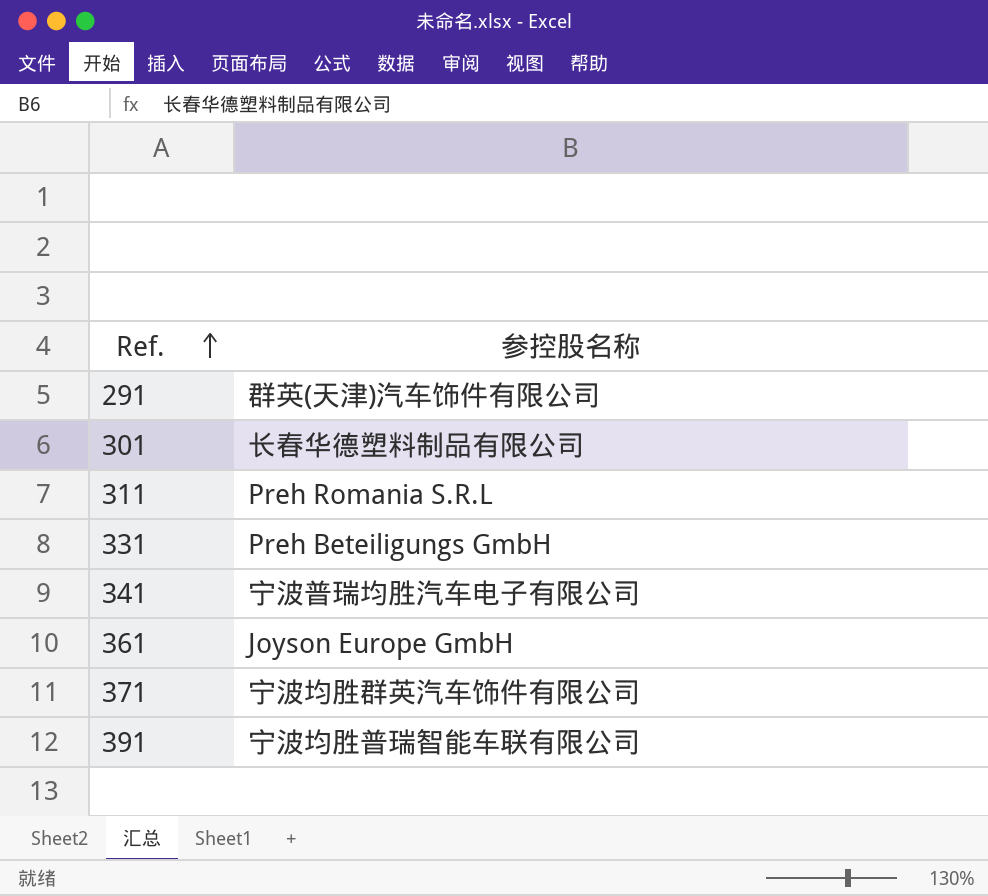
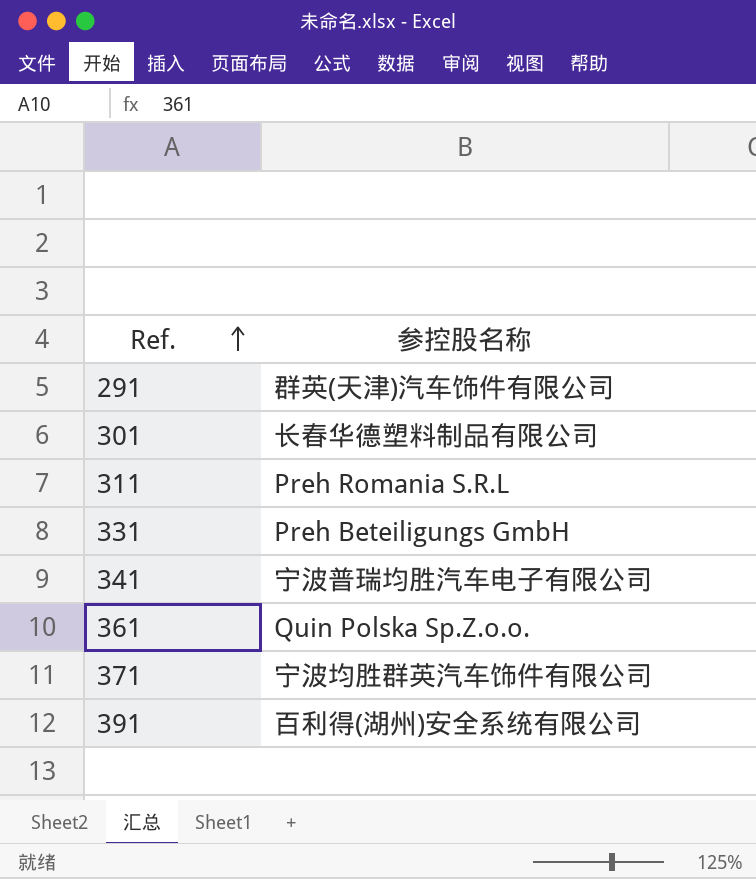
361 | 参控股名称: Joyson Europe GmbH -> Quin Polska Sp.Z.o.o.
391 | 参控股名称: 宁波均胜普瑞智能车联有限公司 -> 百利得(湖州)安全系统有限公司

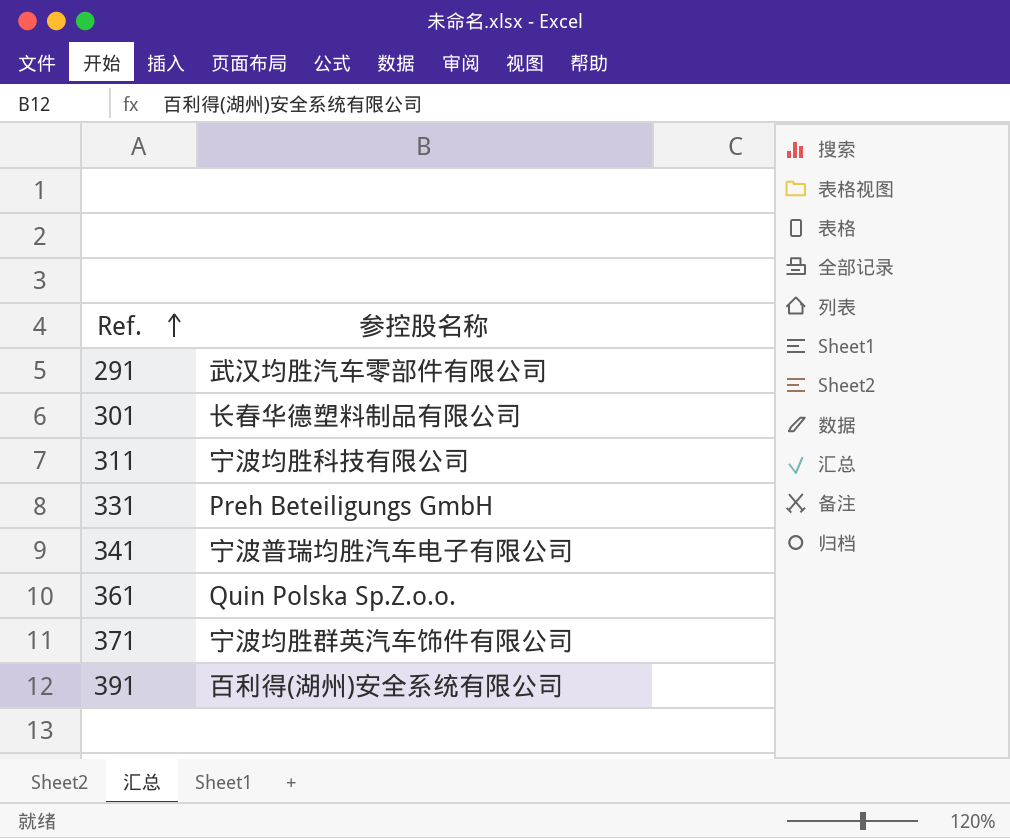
291 | 参控股名称: 群英(天津)汽车饰件有限公司 -> 武汉均胜汽车零部件有限公司
311 | 参控股名称: Preh Romania S.R.L -> 宁波均胜科技有限公司

